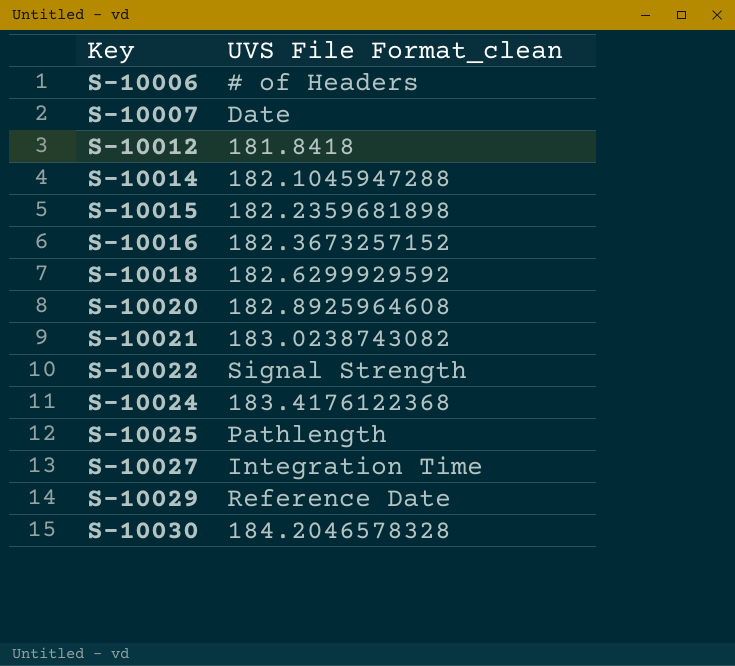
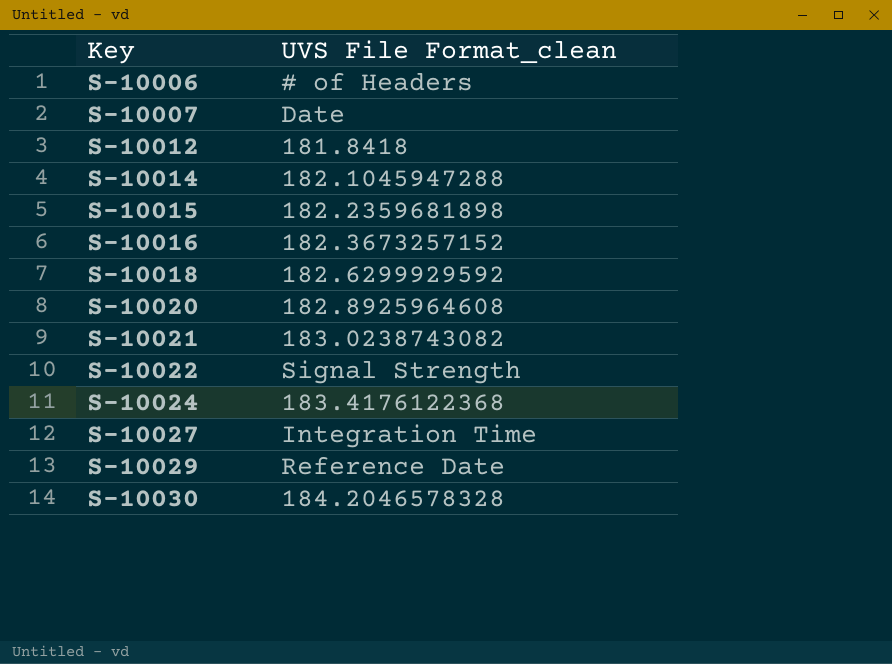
row S-10025: Pathlength -> none

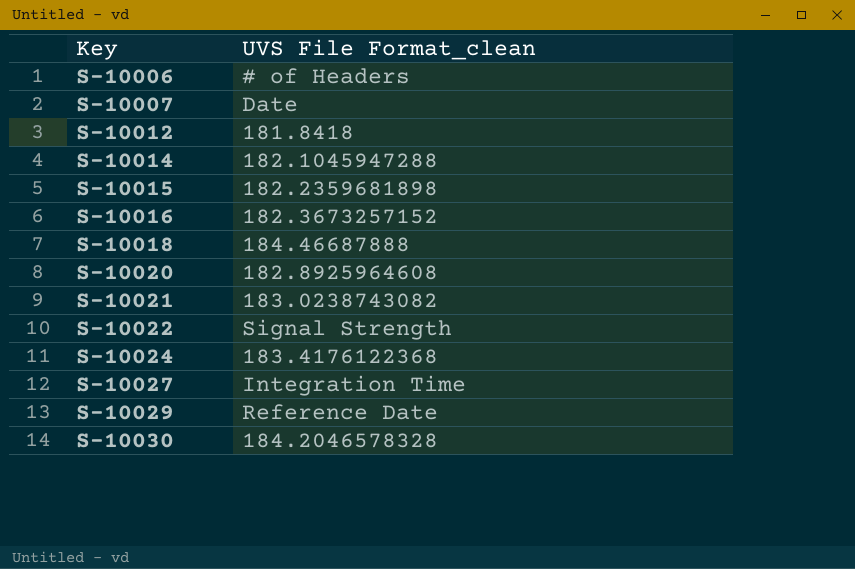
S-10018 | UVS File Format_clean: 182.6299929592 -> 184.46687888

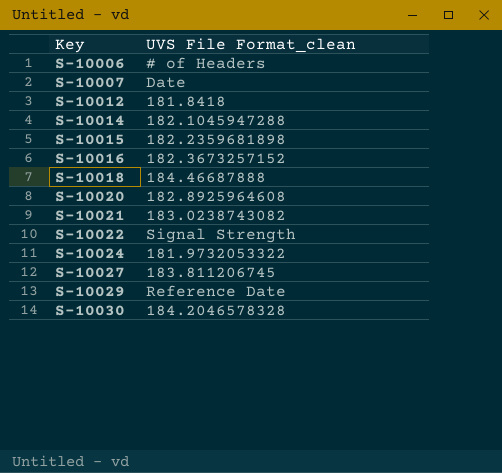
S-10024 | UVS File Format_clean: 183.4176122368 -> 181.9732053322
S-10027 | UVS File Format_clean: Integration Time -> 183.811206745

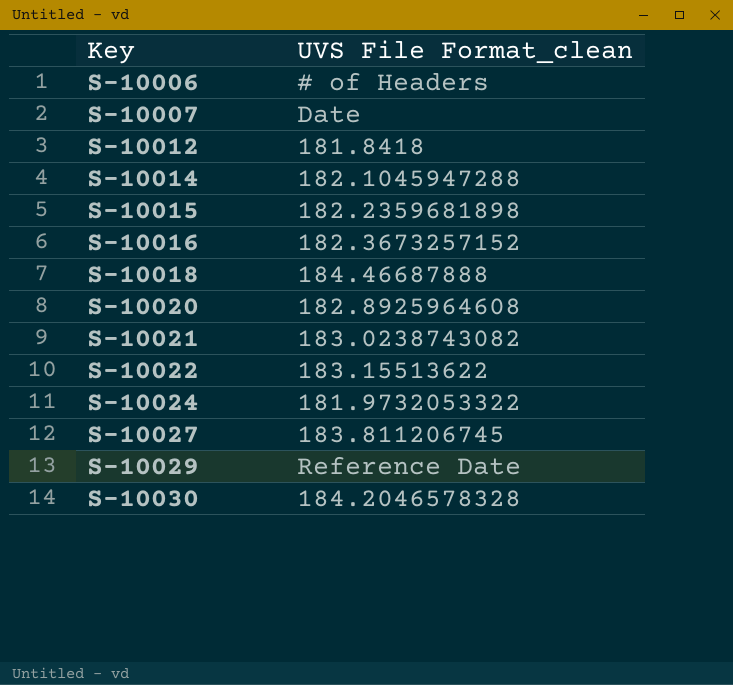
S-10022 | UVS File Format_clean: Signal Strength -> 183.15513622

